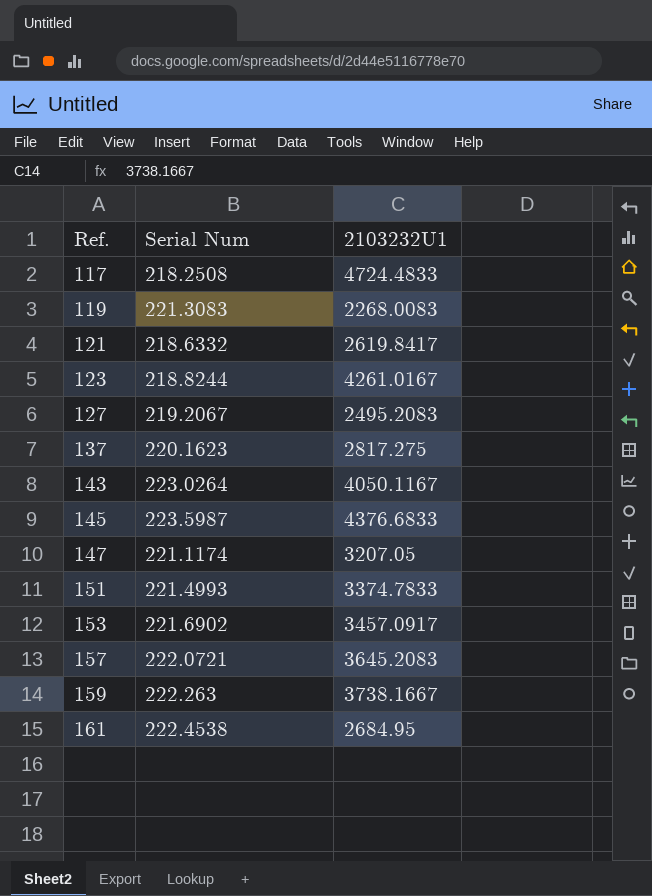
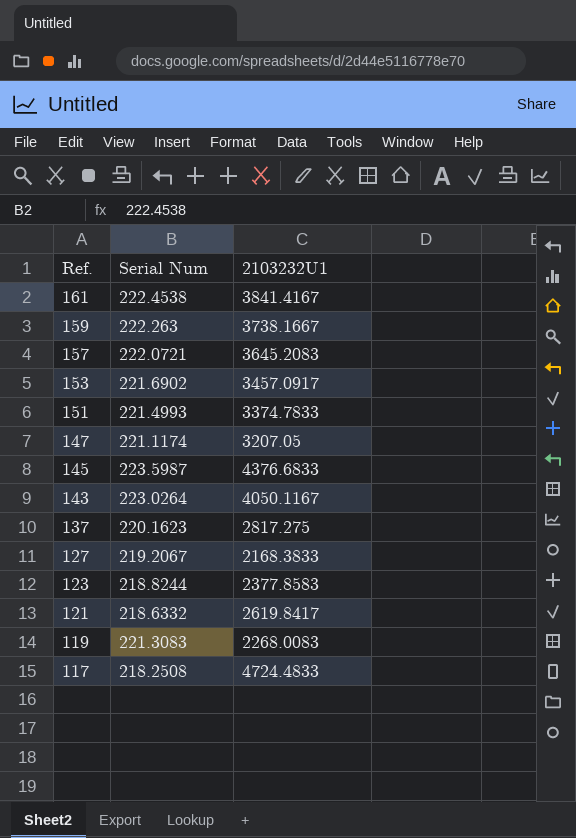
row order: Ref. ascending -> Ref. descending
161 | 2103232U1: 2684.95 -> 3841.4167
127 | 2103232U1: 2495.2083 -> 2168.3833
123 | 2103232U1: 4261.0167 -> 2377.8583

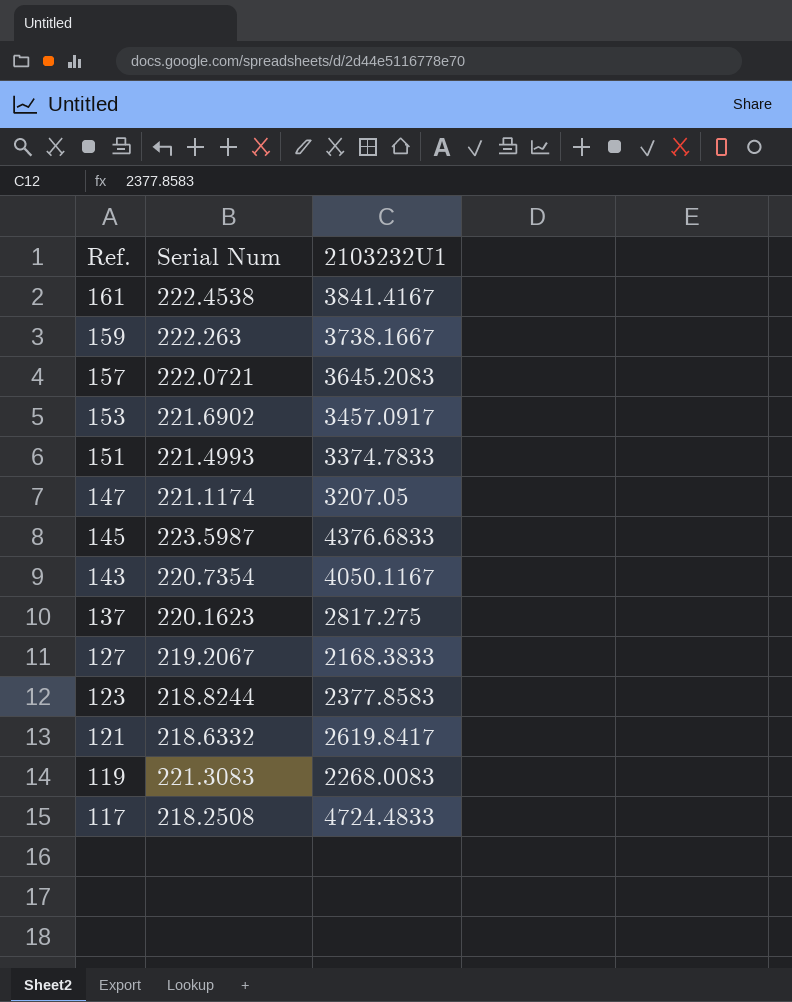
143 | Serial Num: 223.0264 -> 220.7354

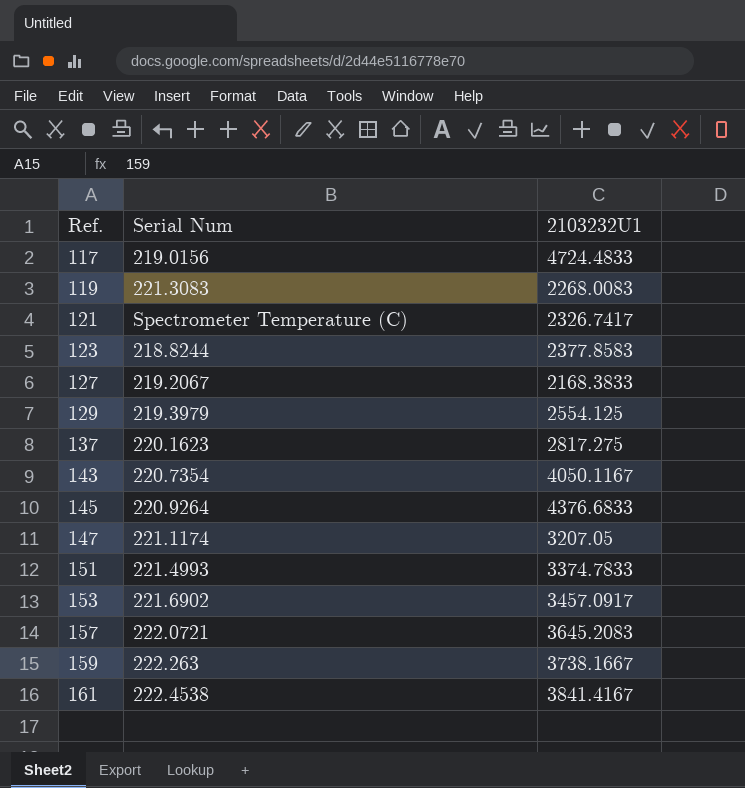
row order: Ref. descending -> Ref. ascending
117 | Serial Num: 218.2508 -> 219.0156
121 | Serial Num: 218.6332 -> Spectrometer Temperature (C)
121 | 2103232U1: 2619.8417 -> 2326.7417
row 129: none -> 219.3979 | 2554.125
145 | Serial Num: 223.5987 -> 220.9264

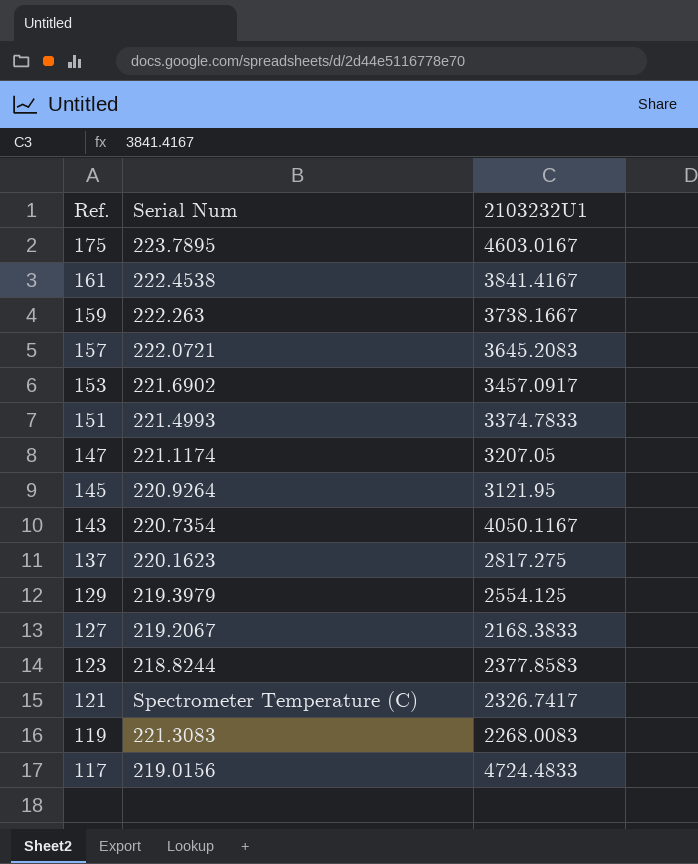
row order: Ref. ascending -> Ref. descending
row 175: none -> 223.7895 | 4603.0167
145 | 2103232U1: 4376.6833 -> 3121.95

